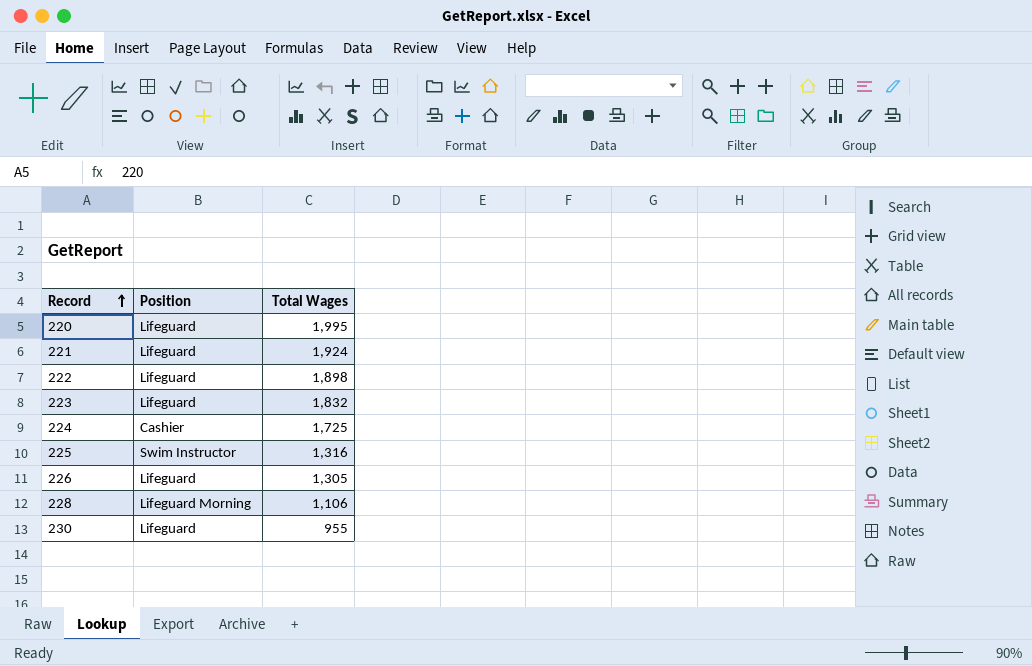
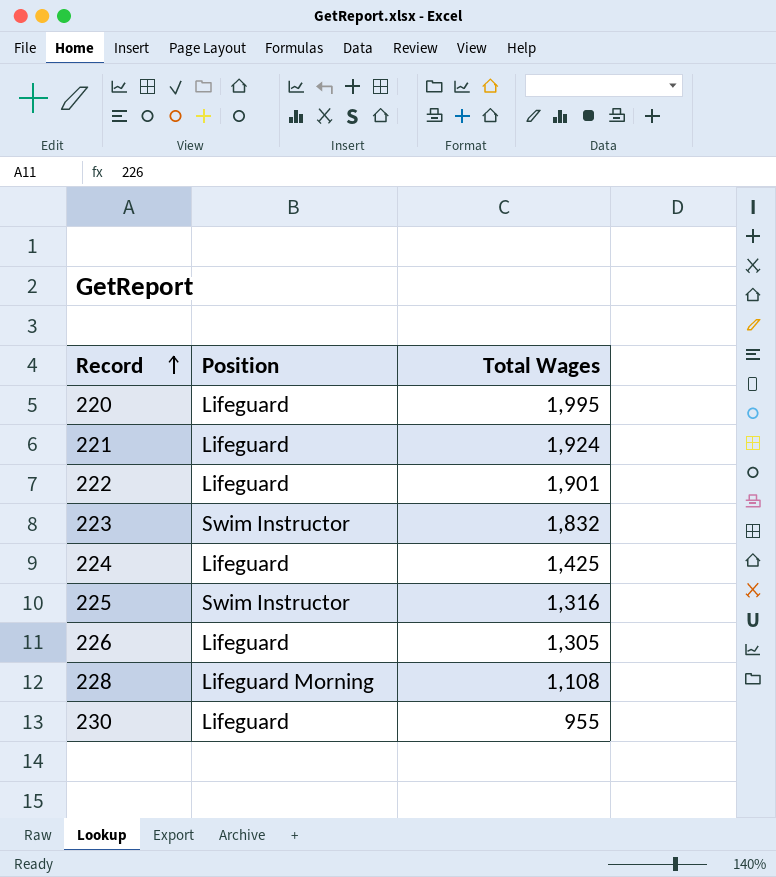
222 | Total Wages: 1,898 -> 1,901
223 | Position: Lifeguard -> Swim Instructor
224 | Position: Cashier -> Lifeguard
224 | Total Wages: 1,725 -> 1,425
228 | Total Wages: 1,106 -> 1,108

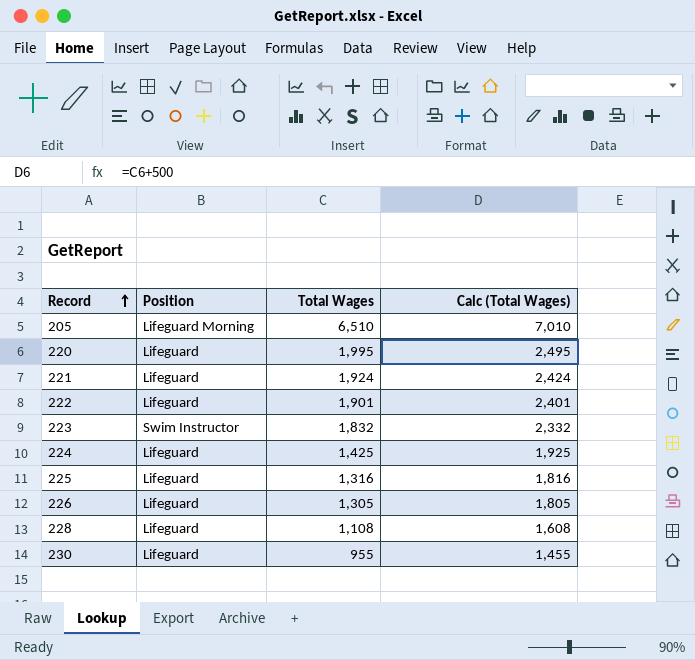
column Calc (Total Wages) | formula: none -> [Total Wages] + 500
row 205: none -> Lifeguard Morning | 6,510 | 7,010
225 | Position: Swim Instructor -> Lifeguard
228 | Position: Lifeguard Morning -> Lifeguard

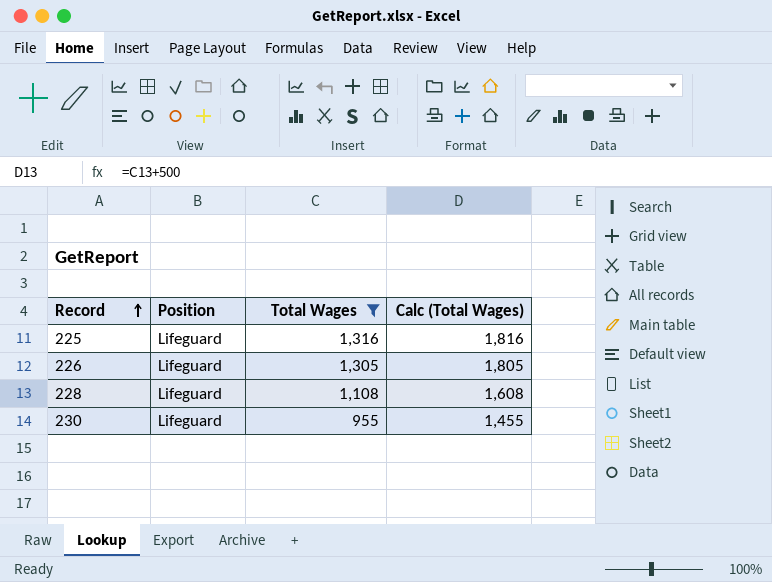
filter: none -> Total Wages <= 1,316

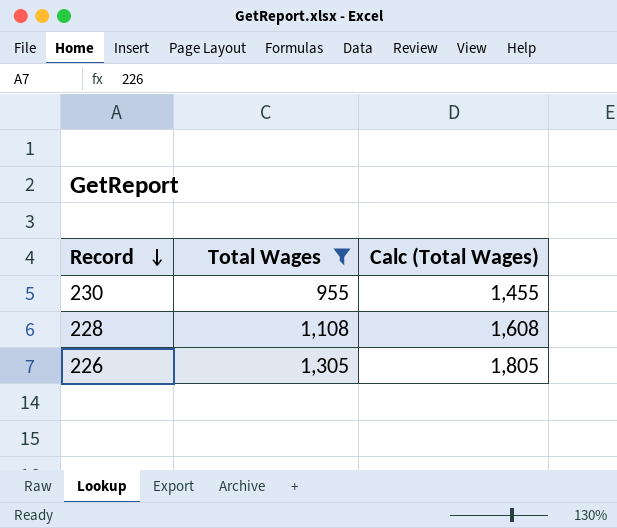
row order: Record ascending -> Record descending
column Position | position: 2 -> none
row 225: Lifeguard | 1,316 | 1,816 -> none

